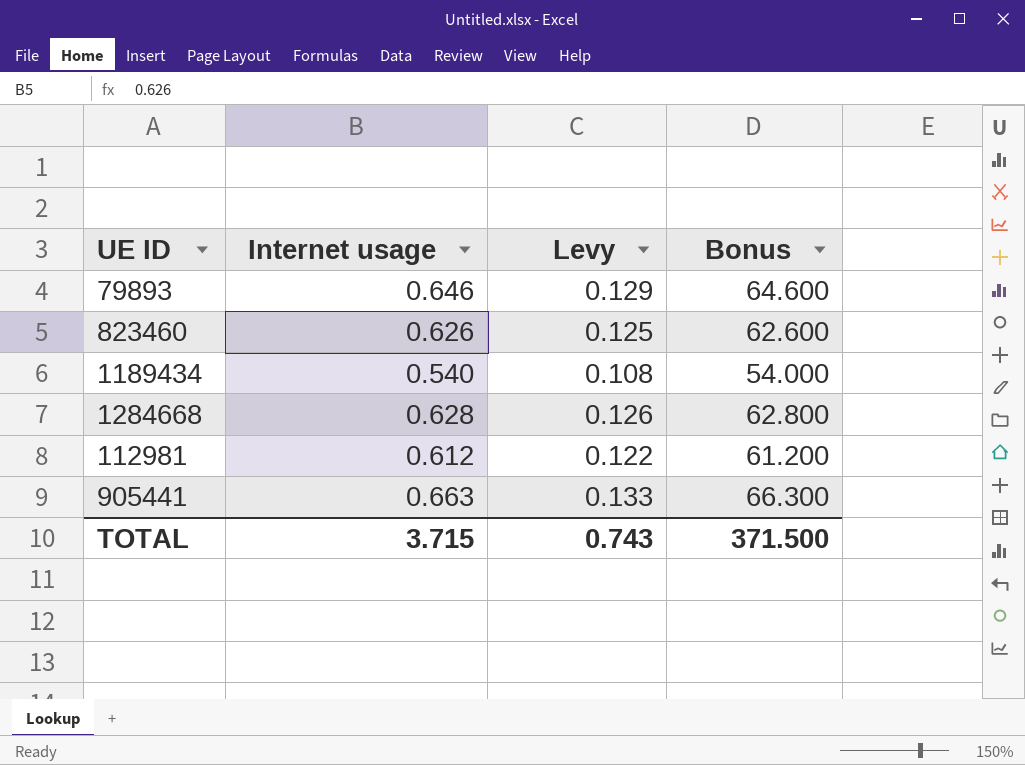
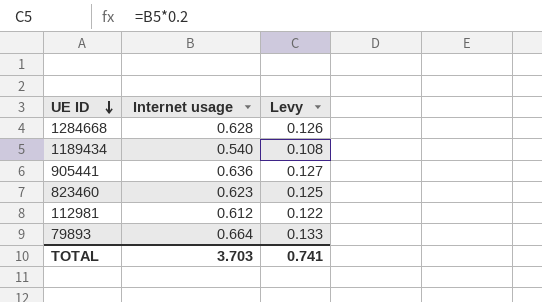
row order: none -> UE ID descending
column Bonus | formula: [Internet usage] * 100 -> none
905441 | Internet usage: 0.663 -> 0.636
905441 | Levy: 0.133 -> 0.127
823460 | Internet usage: 0.626 -> 0.623
79893 | Internet usage: 0.646 -> 0.664
79893 | Levy: 0.129 -> 0.133
TOTAL | Internet usage: 3.715 -> 3.703
TOTAL | Levy: 0.743 -> 0.741

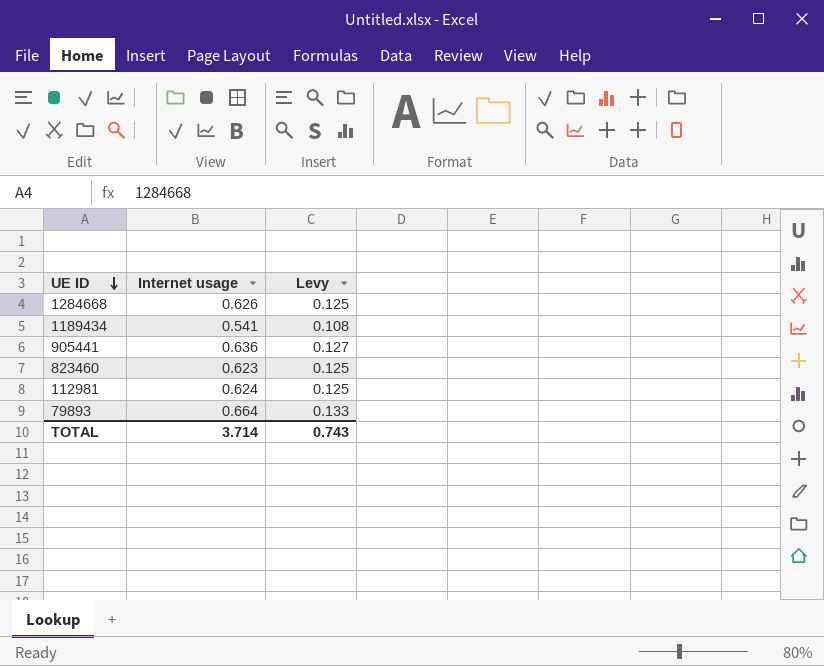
1284668 | Internet usage: 0.628 -> 0.626
1284668 | Levy: 0.126 -> 0.125
1189434 | Internet usage: 0.540 -> 0.541
112981 | Internet usage: 0.612 -> 0.624
112981 | Levy: 0.122 -> 0.125
TOTAL | Internet usage: 3.703 -> 3.714
TOTAL | Levy: 0.741 -> 0.743

